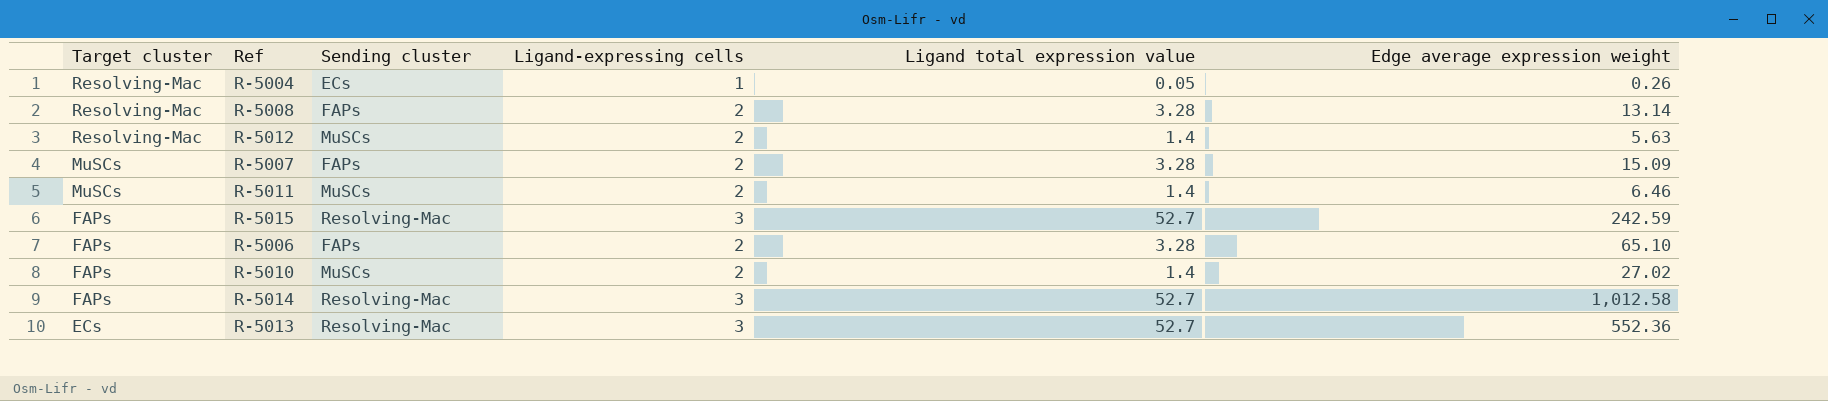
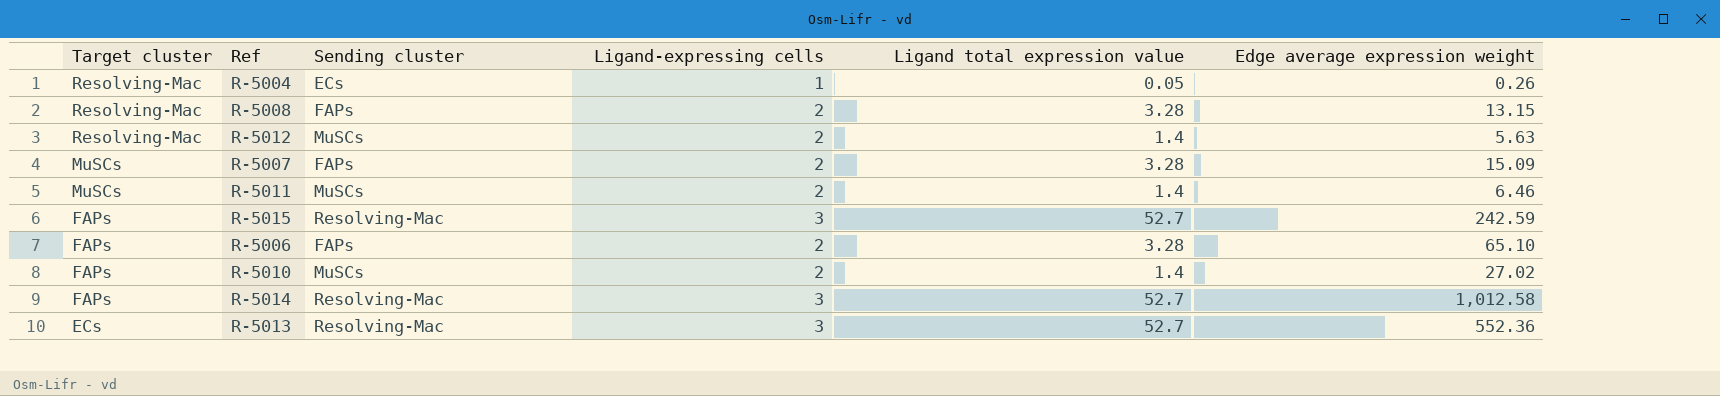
R-5008 | Edge average expression weight: 13.14 -> 13.15

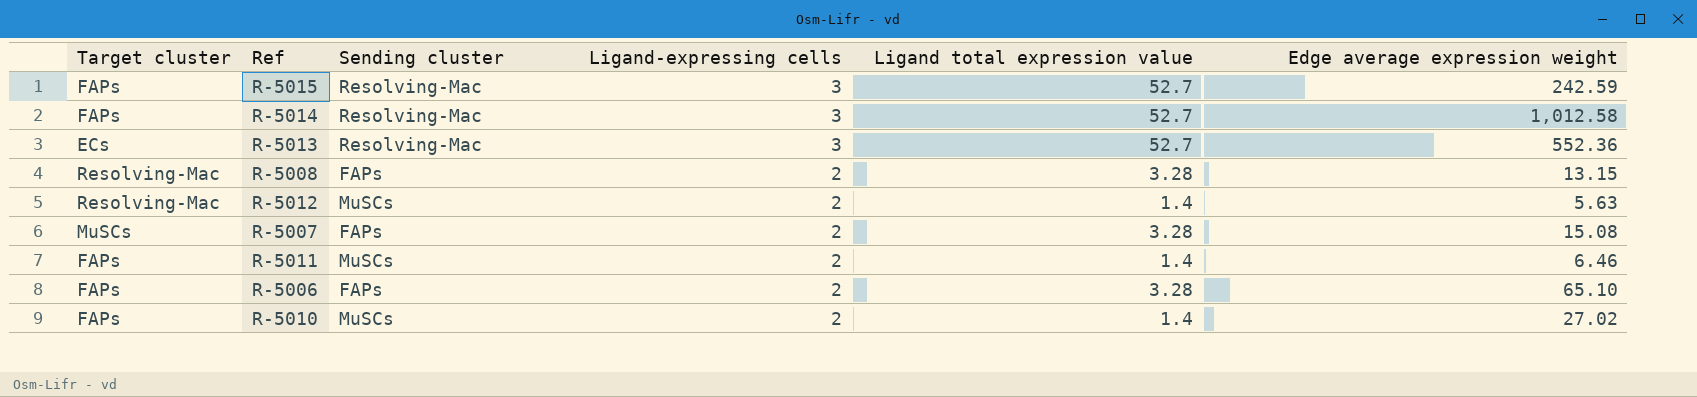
row order: Target cluster descending -> Ligand-expressing cells descending
row R-5004: Resolving-Mac | ECs | 1 | 0.05 | 0.26 -> none
R-5007 | Edge average expression weight: 15.09 -> 15.08
R-5011 | Target cluster: MuSCs -> FAPs

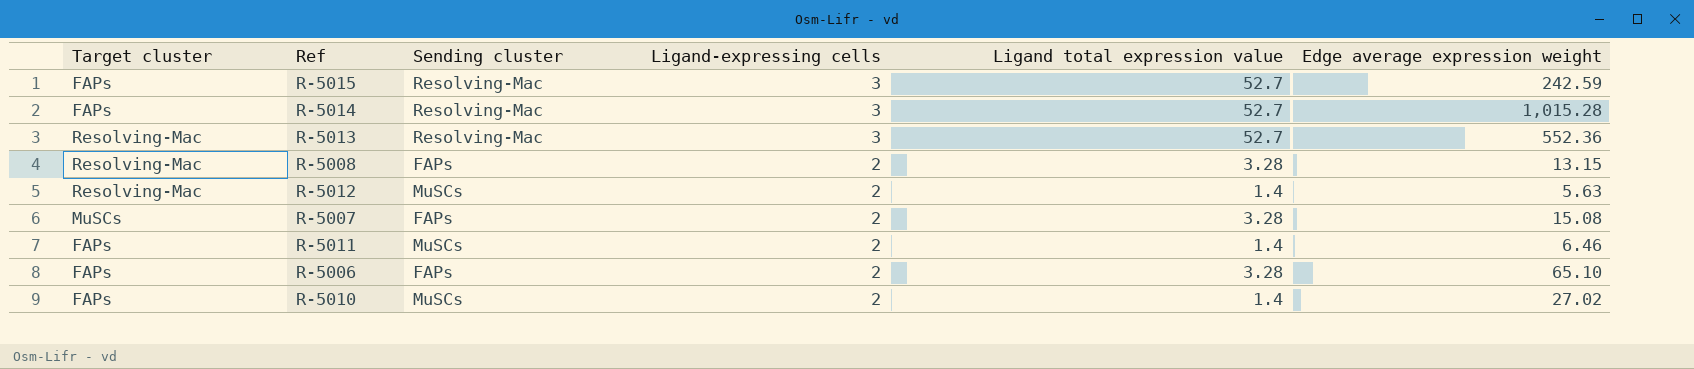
R-5014 | Edge average expression weight: 1,012.58 -> 1,015.28
R-5013 | Target cluster: ECs -> Resolving-Mac

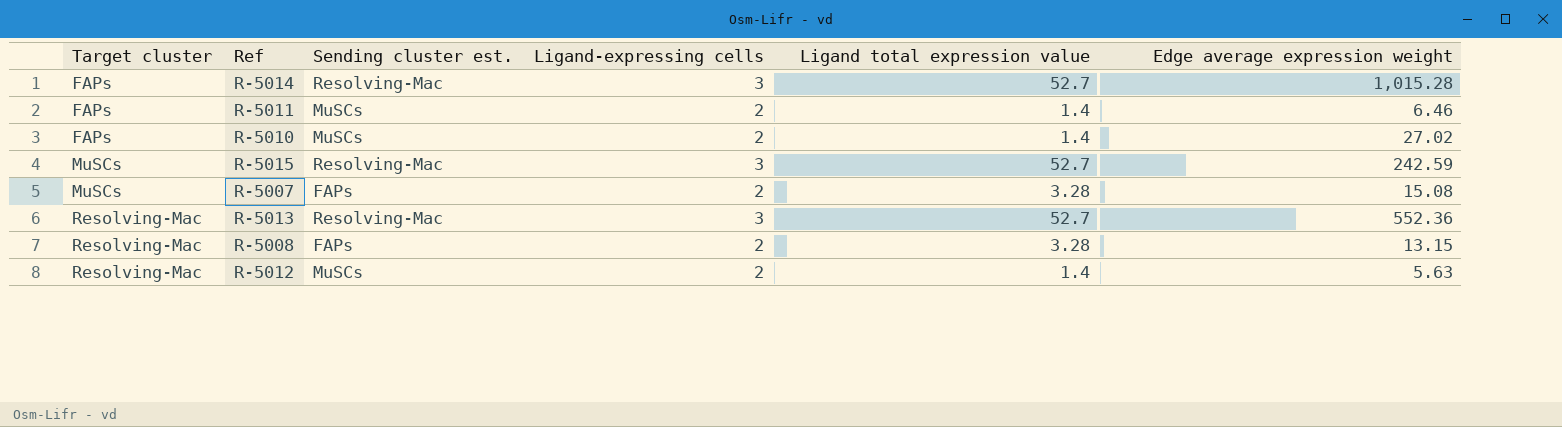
row order: Ligand-expressing cells descending -> Target cluster ascending
column name: Sending cluster -> Sending cluster est.
row R-5006: FAPs | FAPs | 2 | 3.28 | 65.10 -> none
R-5015 | Target cluster: FAPs -> MuSCs

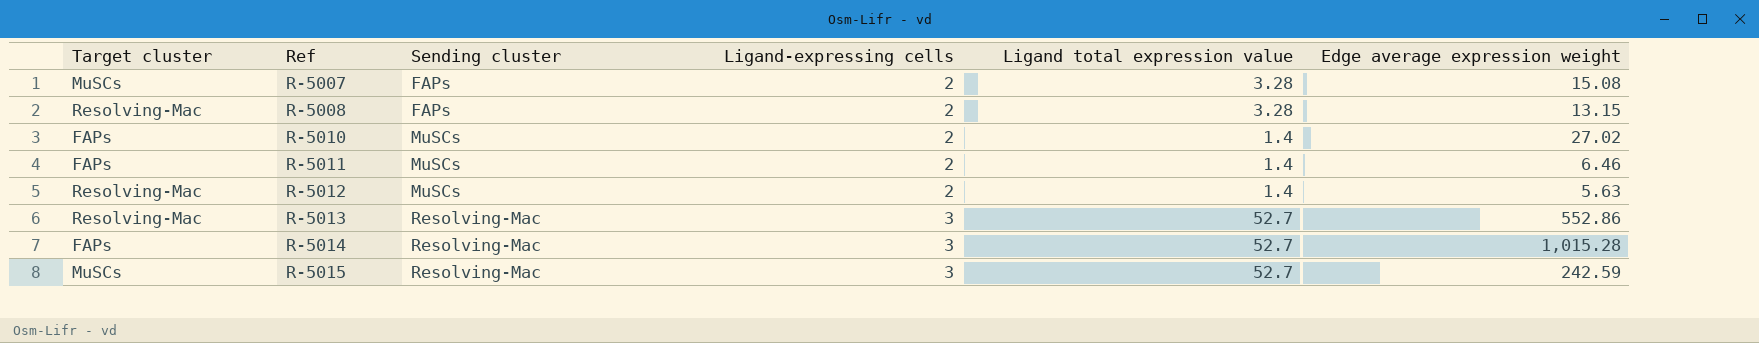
row order: Target cluster ascending -> Ref ascending
column name: Sending cluster est. -> Sending cluster
R-5013 | Edge average expression weight: 552.36 -> 552.86

